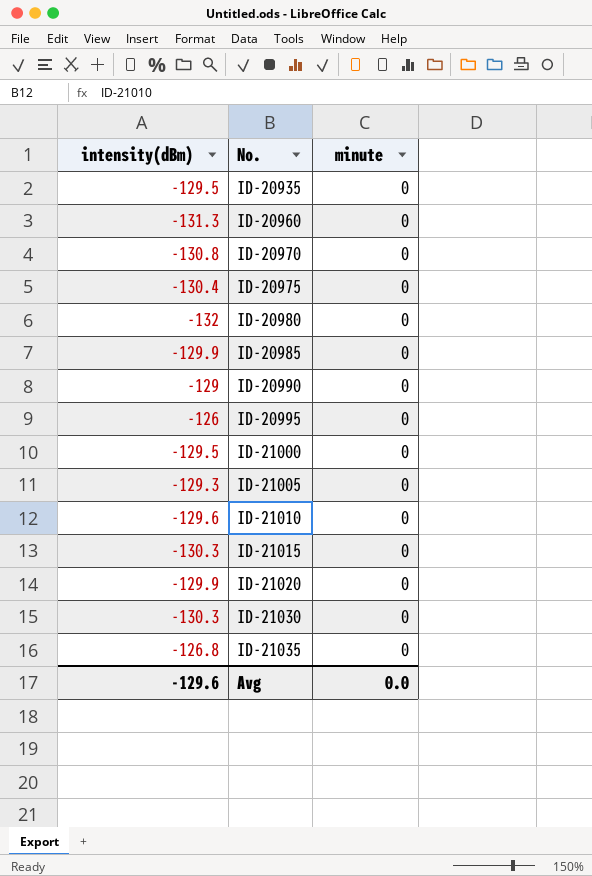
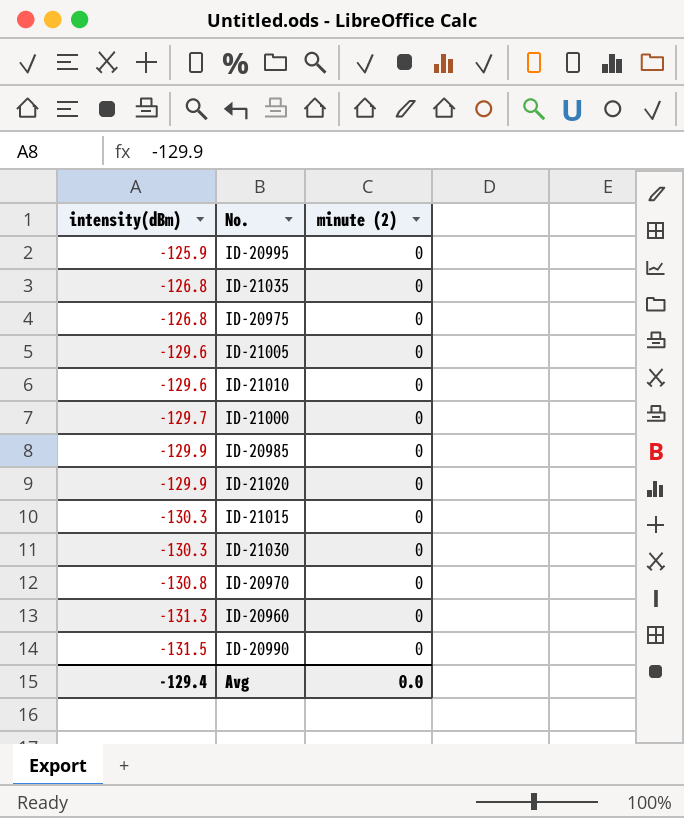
row order: No. ascending -> intensity(dBm) descending
column name: minute -> minute (2)
row ID-20935: -129.5 | 0 -> none
row ID-20980: -132 | 0 -> none
ID-20995 | intensity(dBm): -126 -> -125.9
ID-20975 | intensity(dBm): -130.4 -> -126.8
ID-21005 | intensity(dBm): -129.3 -> -129.6
ID-21000 | intensity(dBm): -129.5 -> -129.7
ID-20990 | intensity(dBm): -129 -> -131.5
Avg | intensity(dBm): -129.6 -> -129.4

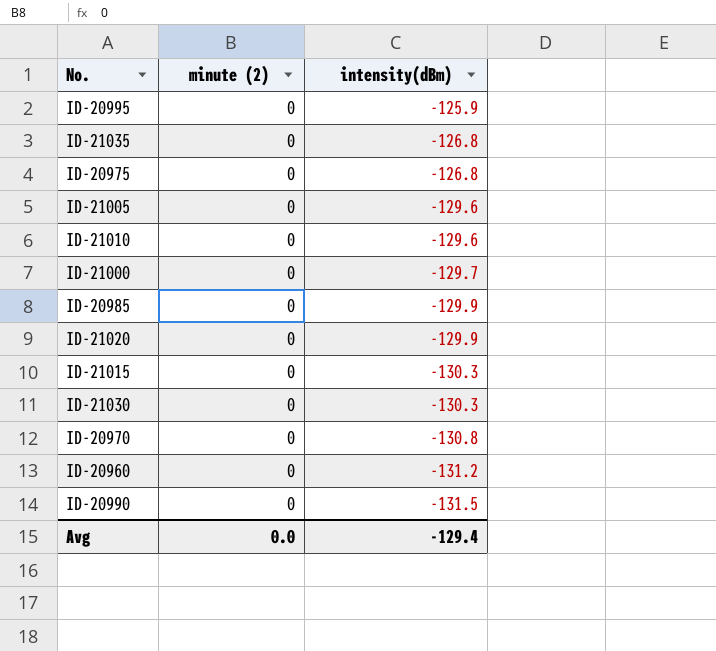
column intensity(dBm) | position: 1 -> 3
ID-20960 | intensity(dBm): -131.3 -> -131.2

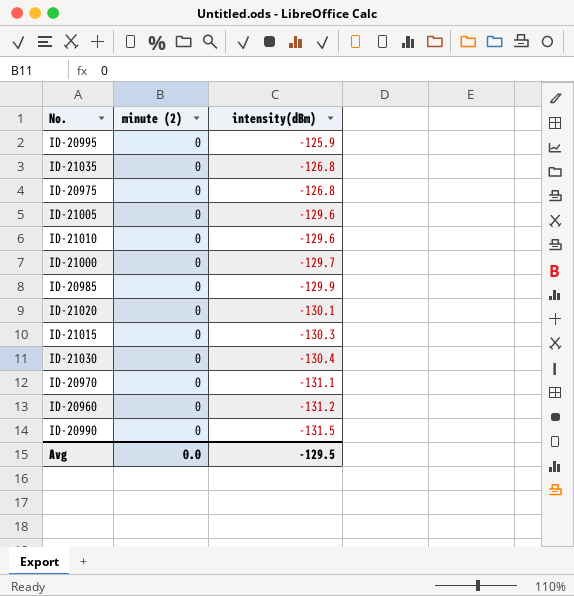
ID-21020 | intensity(dBm): -129.9 -> -130.1
ID-21030 | intensity(dBm): -130.3 -> -130.4
ID-20970 | intensity(dBm): -130.8 -> -131.1
Avg | intensity(dBm): -129.4 -> -129.5

